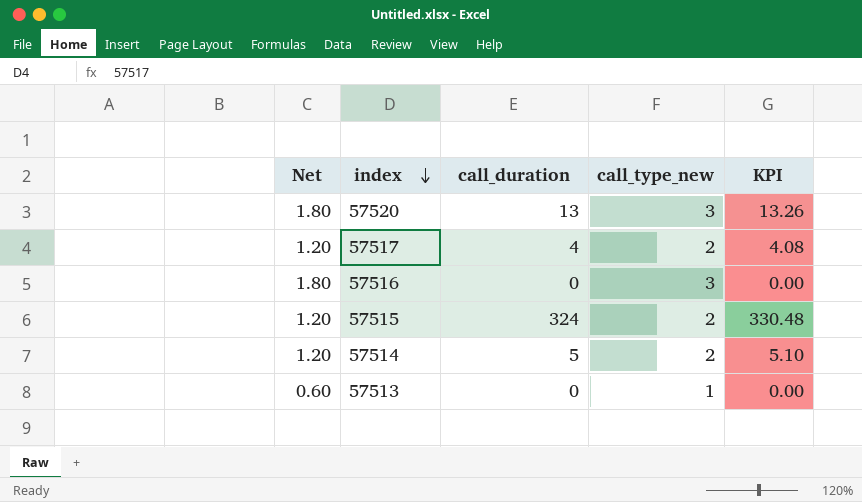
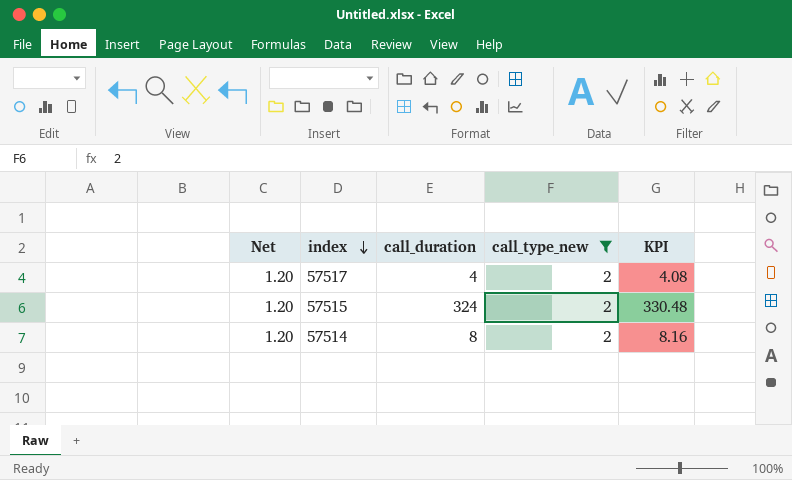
filter: none -> call_type_new = 2
57514 | call_duration: 5 -> 8
57514 | KPI: 5.10 -> 8.16

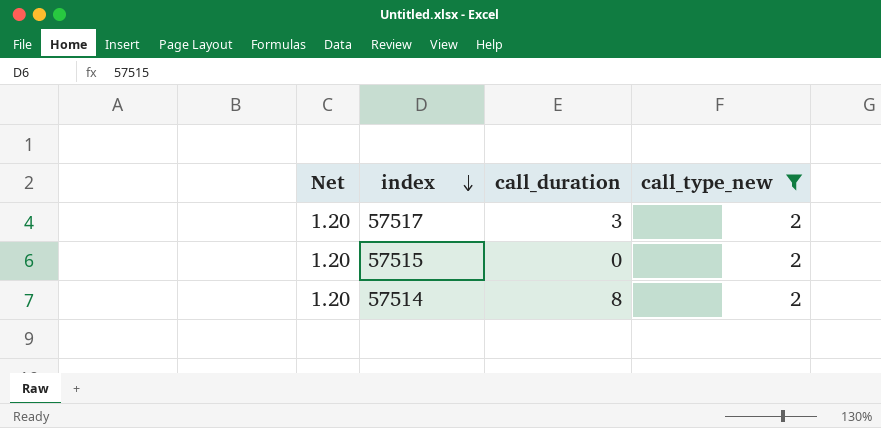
column KPI | formula: [call_duration] * 1.02 -> none
57517 | call_duration: 4 -> 3
57515 | call_duration: 324 -> 0

